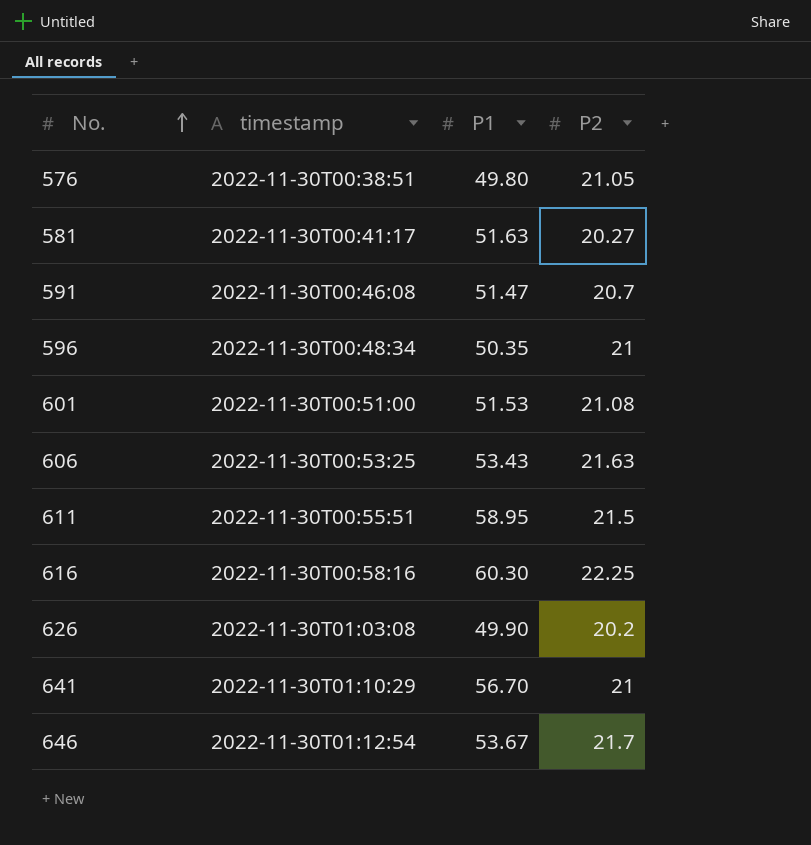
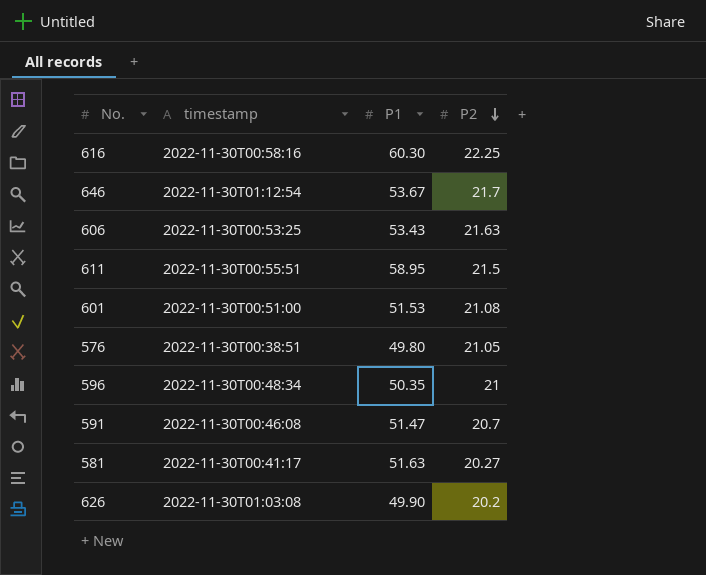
row order: No. ascending -> P2 descending
row 641: 2022-11-30T01:10:29 | 56.70 | 21 -> none

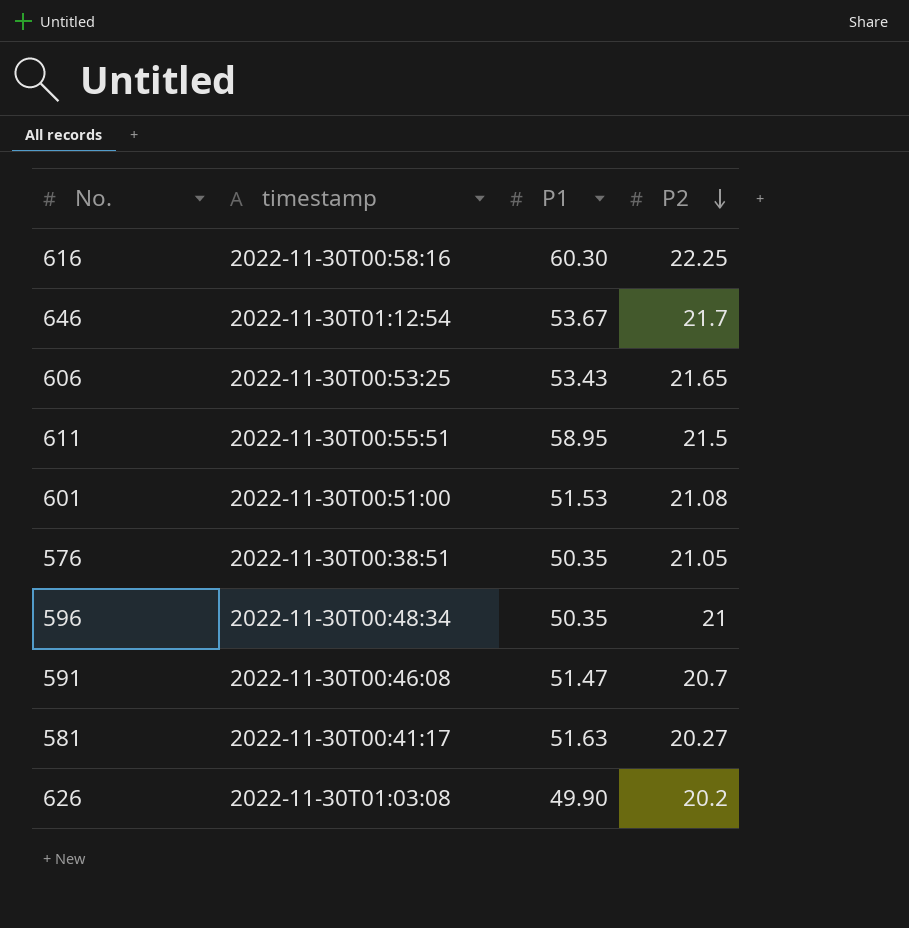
606 | P2: 21.63 -> 21.65
576 | P1: 49.80 -> 50.35

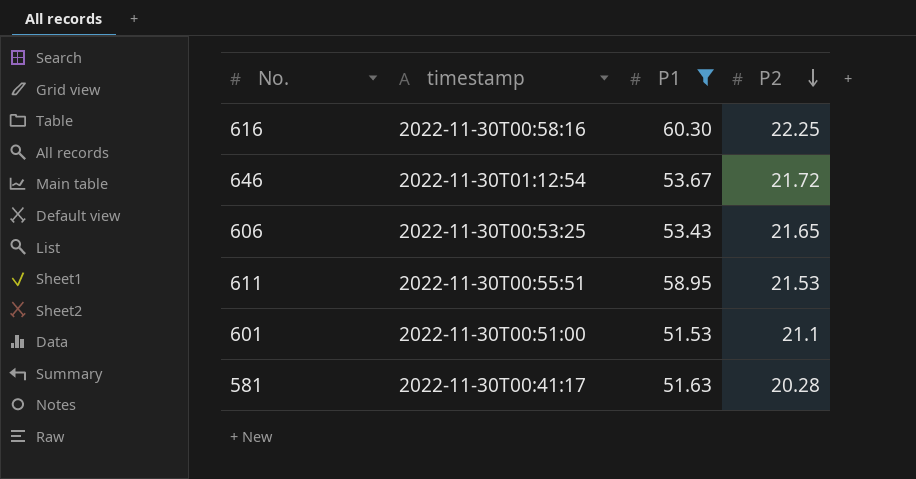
filter: none -> P1 >= 51.53
646 | P2: 21.7 -> 21.72
611 | P2: 21.5 -> 21.53
601 | P2: 21.08 -> 21.1
581 | P2: 20.27 -> 20.28

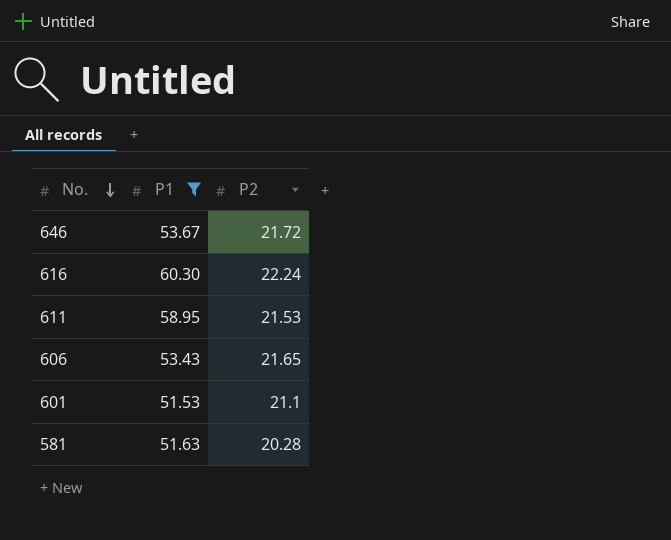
row order: P2 descending -> No. descending
column timestamp | position: 2 -> none
616 | P2: 22.25 -> 22.24

